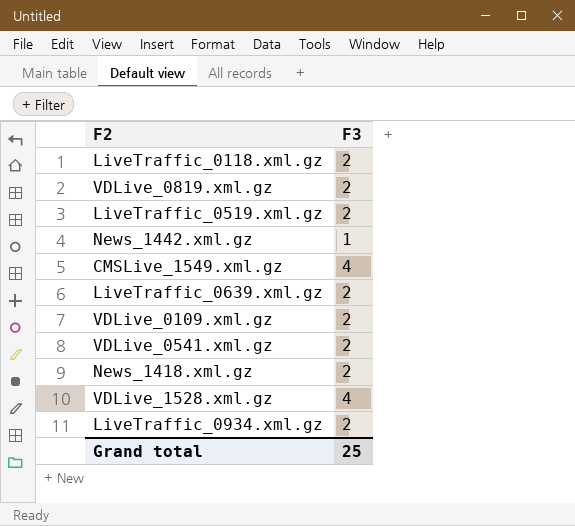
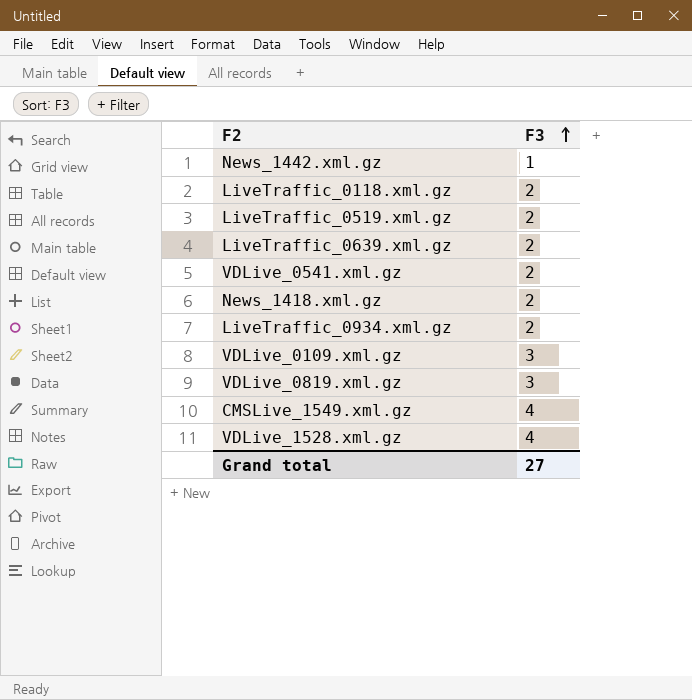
row order: none -> F3 ascending
VDLive_0109.xml.gz | F3: 2 -> 3
VDLive_0819.xml.gz | F3: 2 -> 3
Grand total | F3: 25 -> 27

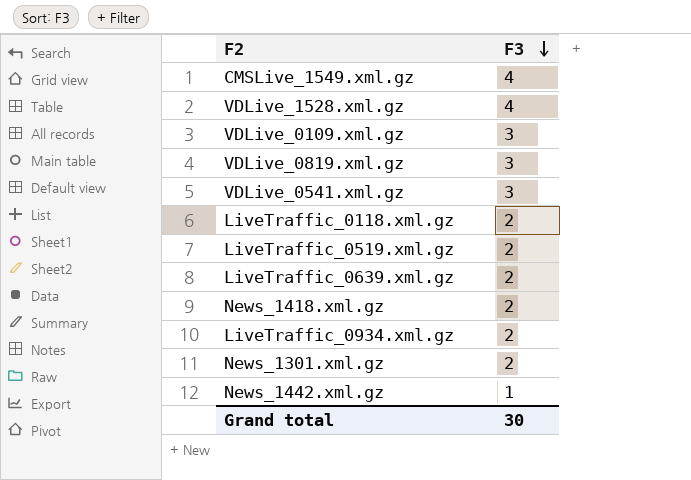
row order: F3 ascending -> F3 descending
VDLive_0541.xml.gz | F3: 2 -> 3
row News_1301.xml.gz: none -> 2
Grand total | F3: 27 -> 30

